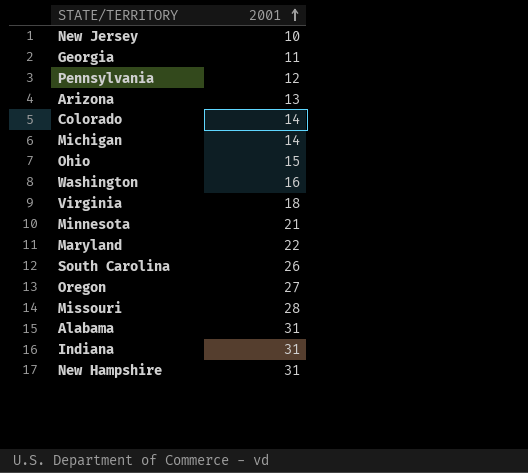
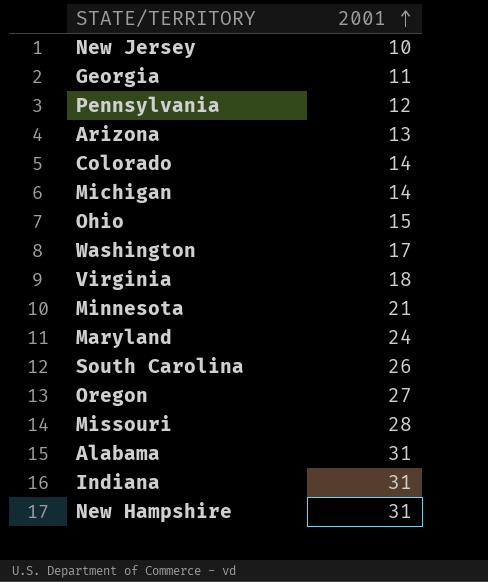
Washington | 2001: 16 -> 17
Maryland | 2001: 22 -> 24

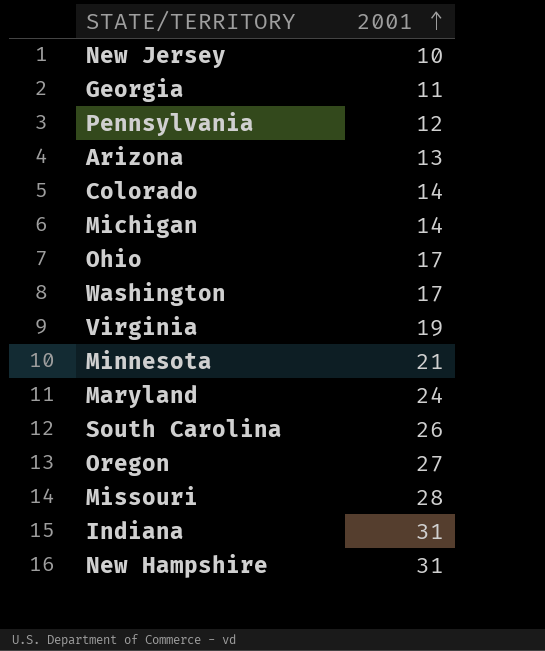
row Alabama: 31 -> none
Ohio | 2001: 15 -> 17
Virginia | 2001: 18 -> 19

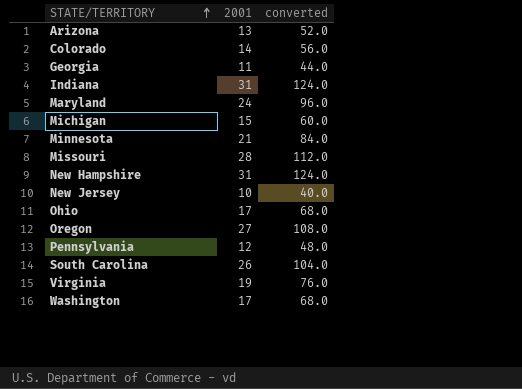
row order: 2001 ascending -> STATE/TERRITORY ascending
column converted | formula: none -> [2001] * 4
Michigan | 2001: 14 -> 15

